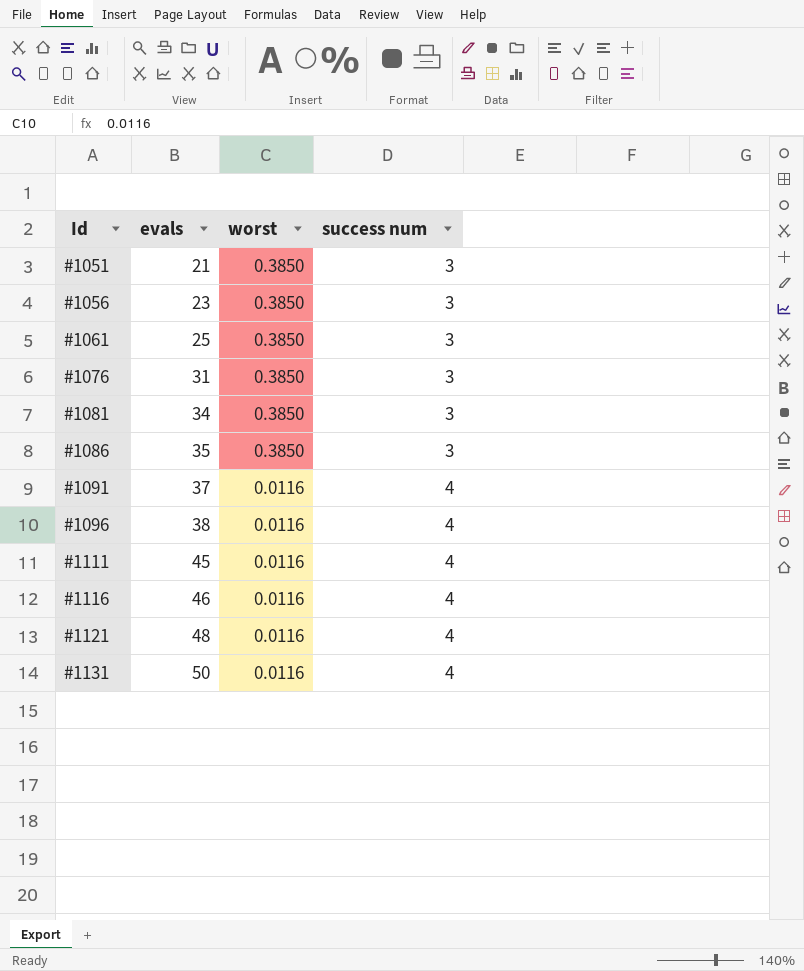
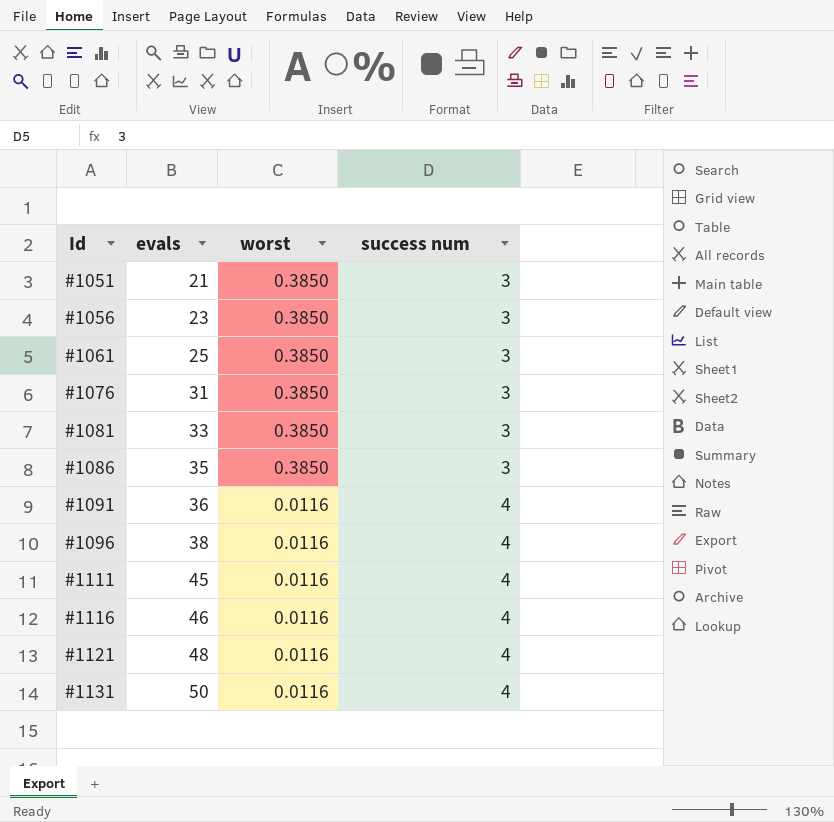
#1081 | evals: 34 -> 33
#1091 | evals: 37 -> 36

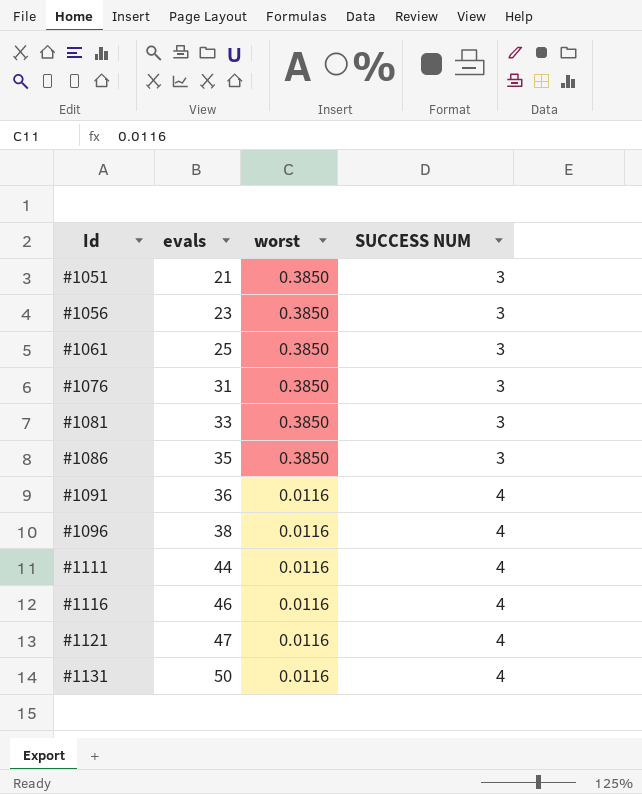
column name: success num -> SUCCESS NUM
#1111 | evals: 45 -> 44
#1121 | evals: 48 -> 47

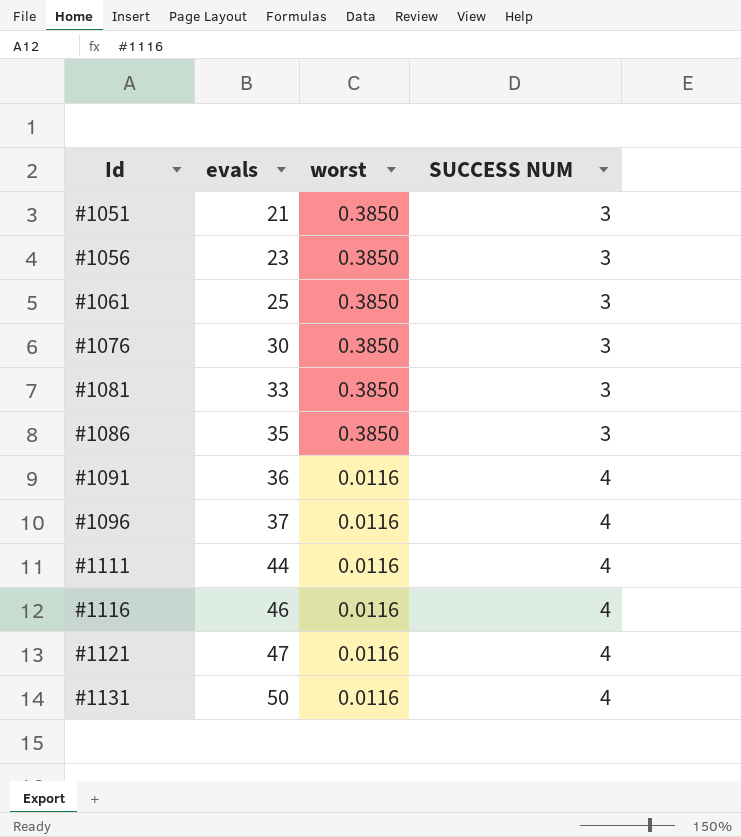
#1076 | evals: 31 -> 30
#1096 | evals: 38 -> 37

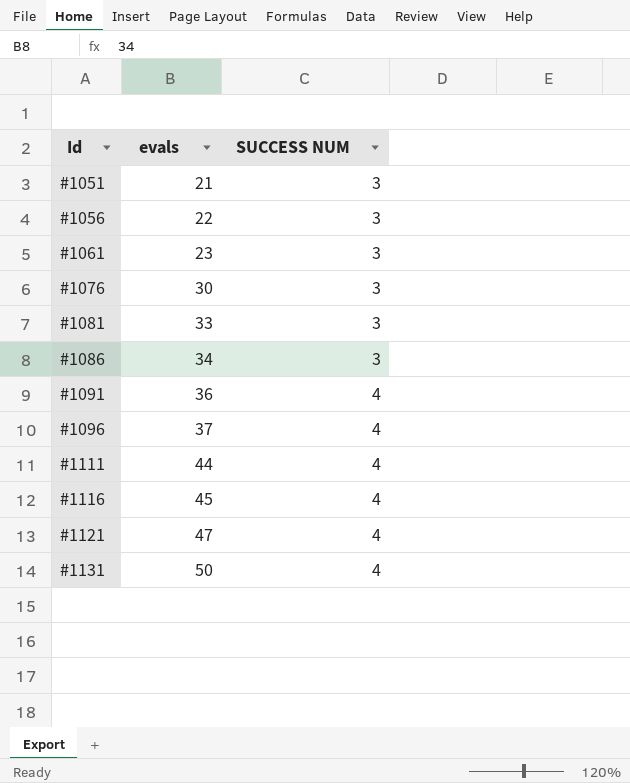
column worst | position: 3 -> none
#1056 | evals: 23 -> 22
#1061 | evals: 25 -> 23
#1086 | evals: 35 -> 34
#1116 | evals: 46 -> 45

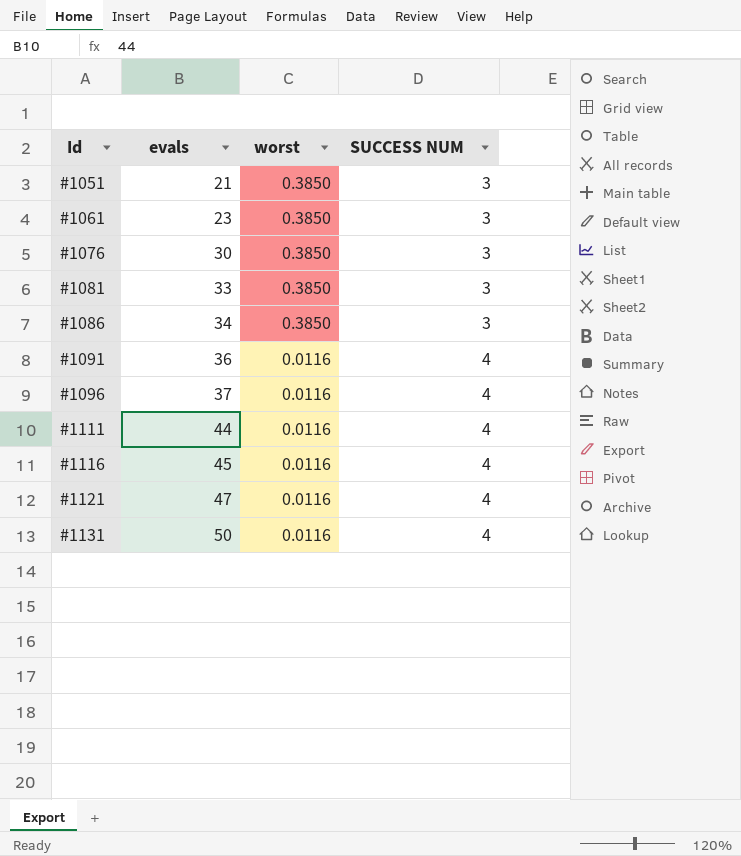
column worst | position: none -> 3
row #1056: 22 | 3 -> none

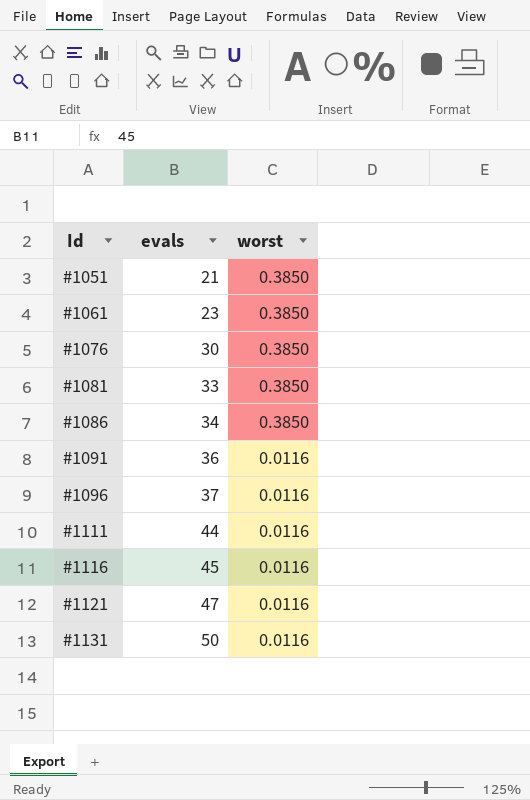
column SUCCESS NUM | position: 4 -> none

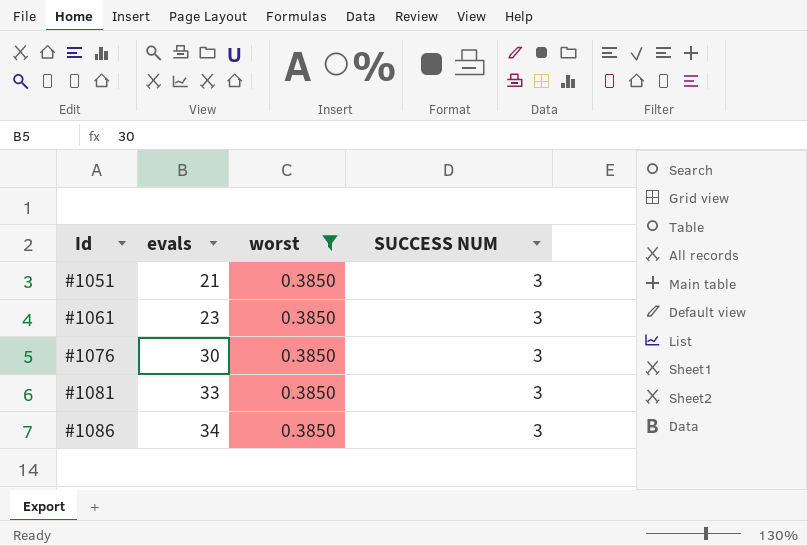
filter: none -> worst = 0.3850
column SUCCESS NUM | position: none -> 4

